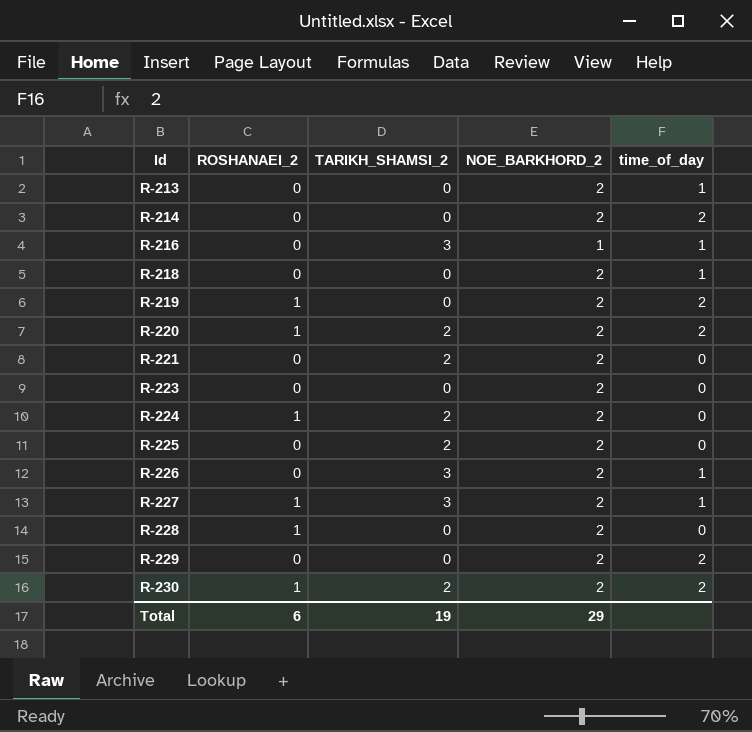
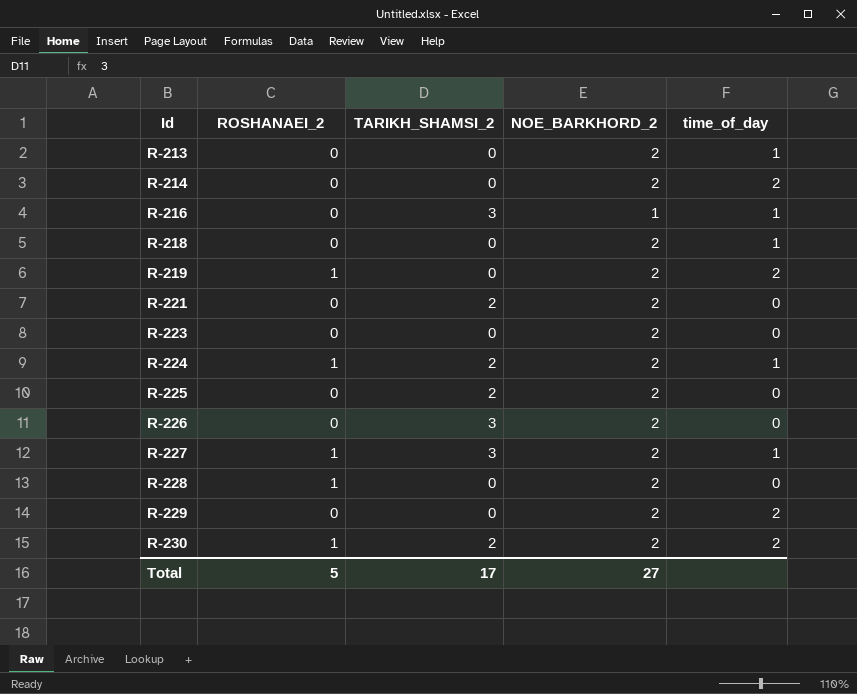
row R-220: 1 | 2 | 2 | 2 -> none
R-224 | time_of_day: 0 -> 1
R-226 | time_of_day: 1 -> 0
Total | ROSHANAEI_2: 6 -> 5
Total | TARIKH_SHAMSI_2: 19 -> 17
Total | NOE_BARKHORD_2: 29 -> 27

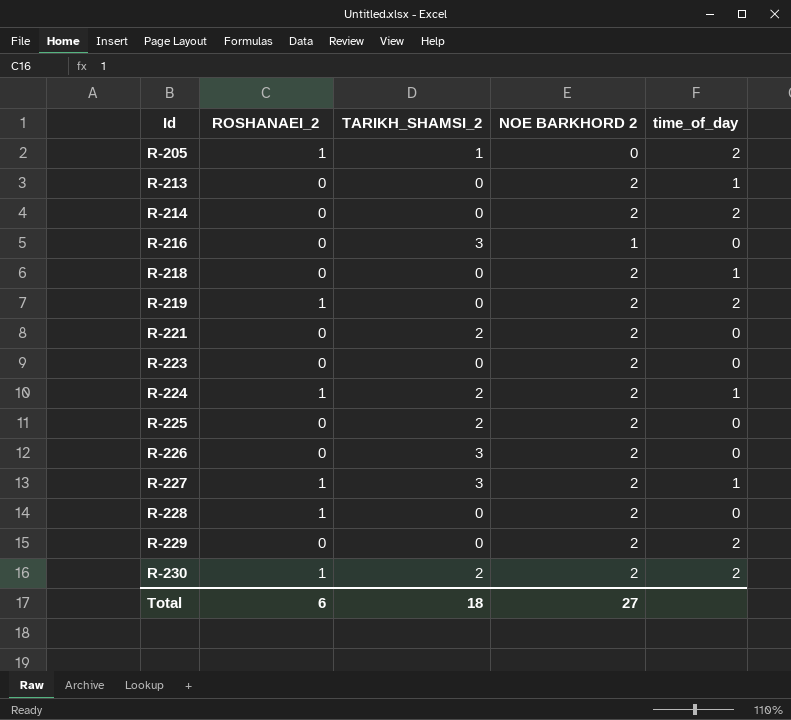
column name: NOE_BARKHORD_2 -> NOE BARKHORD 2
row R-205: none -> 1 | 1 | 0 | 2
R-216 | time_of_day: 1 -> 0
Total | ROSHANAEI_2: 5 -> 6
Total | TARIKH_SHAMSI_2: 17 -> 18

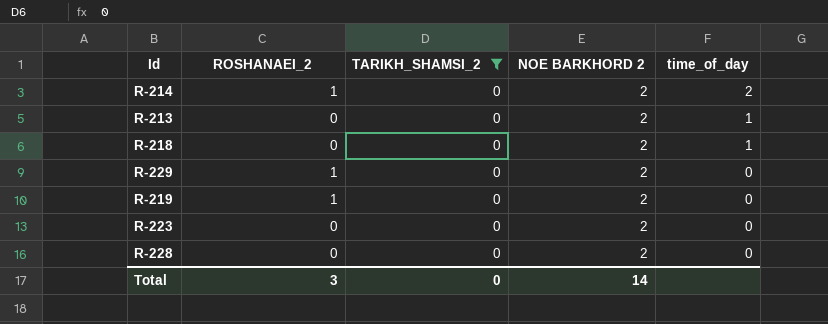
filter: none -> TARIKH_SHAMSI_2 = 0
row order: Id ascending -> time_of_day descending
R-214 | ROSHANAEI_2: 0 -> 1
R-229 | ROSHANAEI_2: 0 -> 1
R-229 | time_of_day: 2 -> 0
R-219 | time_of_day: 2 -> 0
R-228 | ROSHANAEI_2: 1 -> 0
Total | ROSHANAEI_2: 6 -> 3
Total | TARIKH_SHAMSI_2: 18 -> 0
Total | NOE BARKHORD 2: 27 -> 14

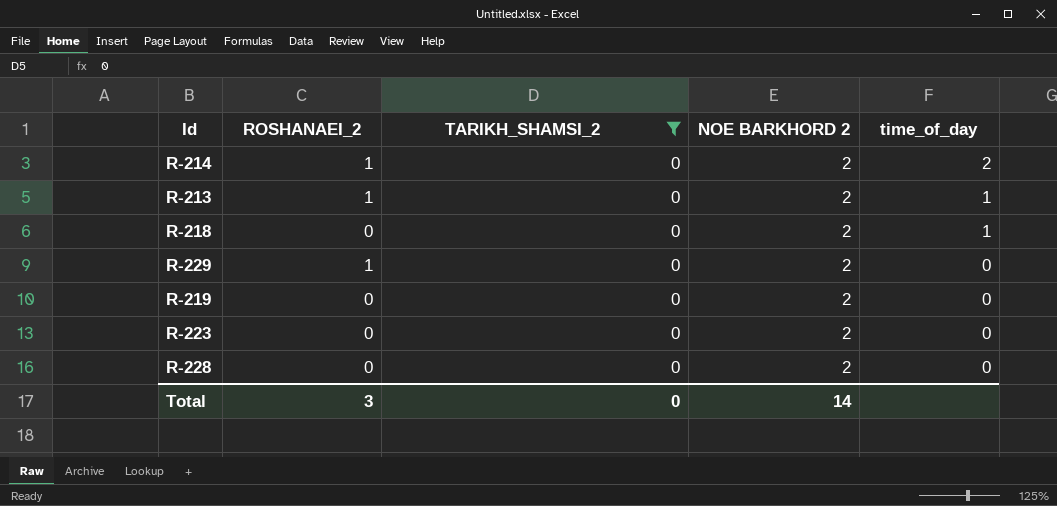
R-213 | ROSHANAEI_2: 0 -> 1
R-219 | ROSHANAEI_2: 1 -> 0

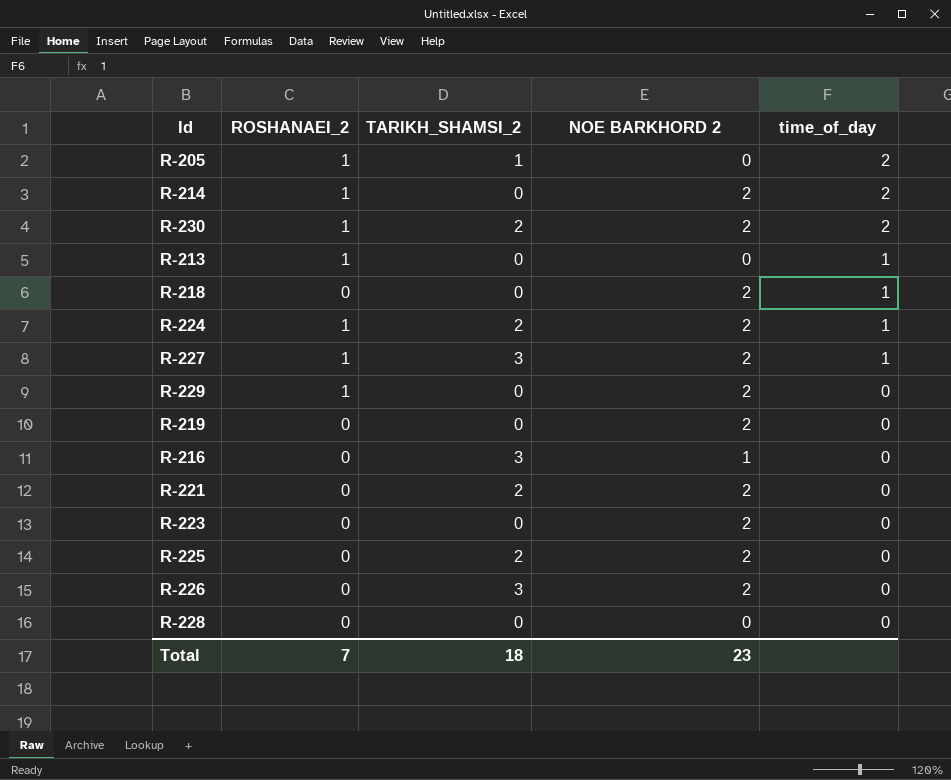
filter: TARIKH_SHAMSI_2 = 0 -> none
R-213 | NOE BARKHORD 2: 2 -> 0
R-228 | NOE BARKHORD 2: 2 -> 0
Total | ROSHANAEI_2: 3 -> 7
Total | TARIKH_SHAMSI_2: 0 -> 18
Total | NOE BARKHORD 2: 14 -> 23

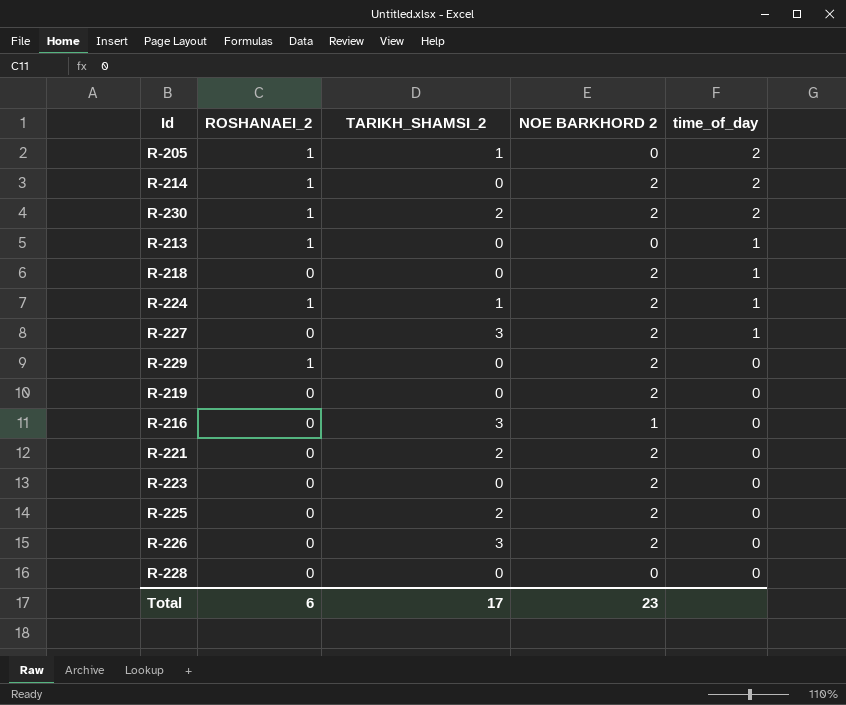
R-224 | TARIKH_SHAMSI_2: 2 -> 1
R-227 | ROSHANAEI_2: 1 -> 0
Total | ROSHANAEI_2: 7 -> 6
Total | TARIKH_SHAMSI_2: 18 -> 17

